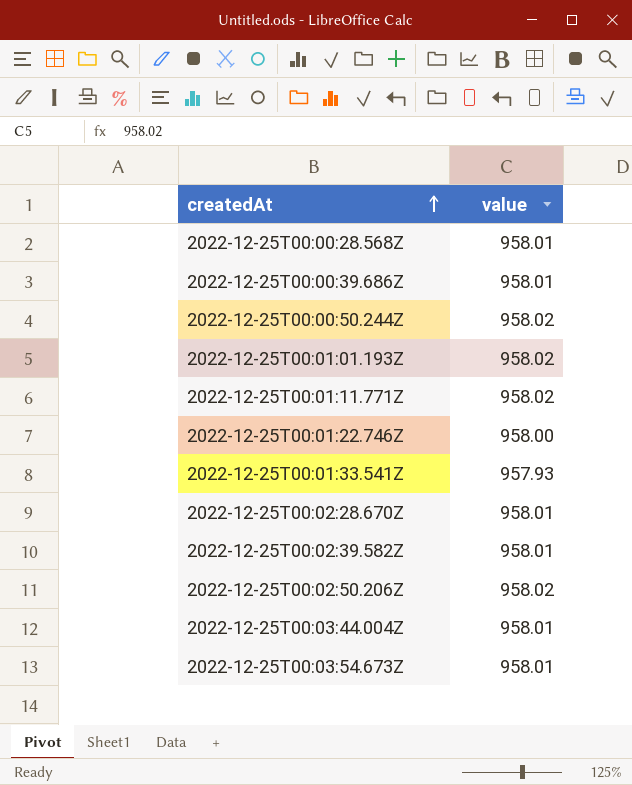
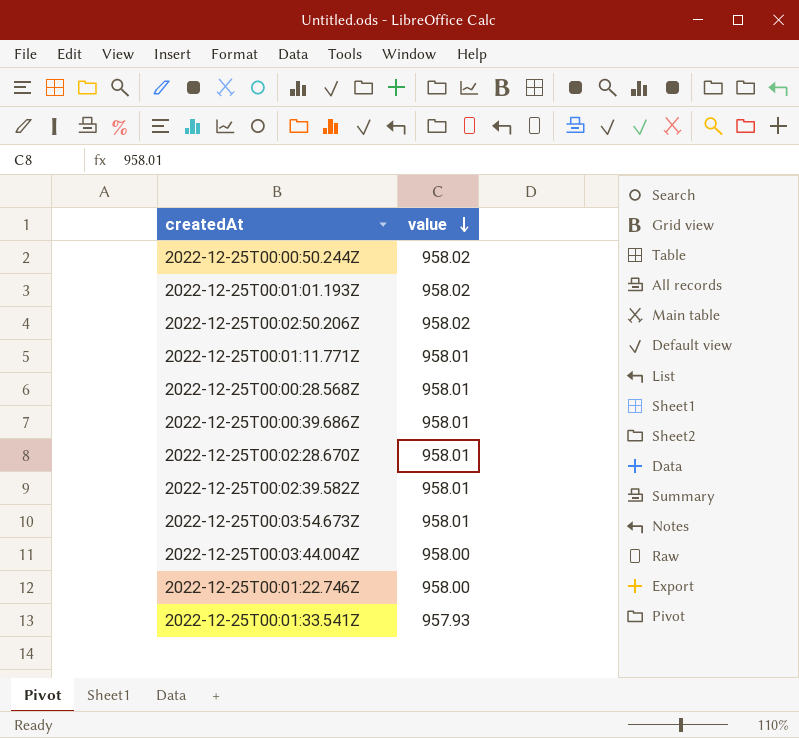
row order: createdAt ascending -> value descending
2022-12-25T00:01:11.771Z | value: 958.02 -> 958.01
2022-12-25T00:03:44.004Z | value: 958.01 -> 958.00

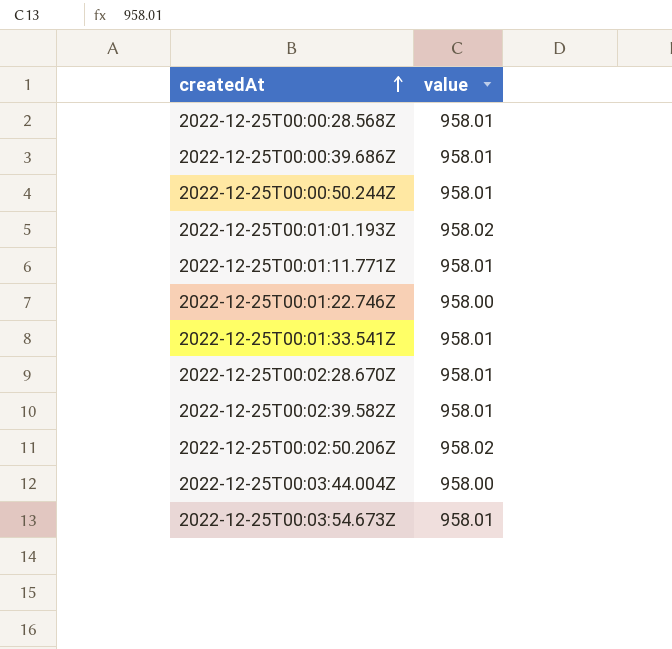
row order: value descending -> createdAt ascending
2022-12-25T00:00:50.244Z | value: 958.02 -> 958.01
2022-12-25T00:01:33.541Z | value: 957.93 -> 958.01

